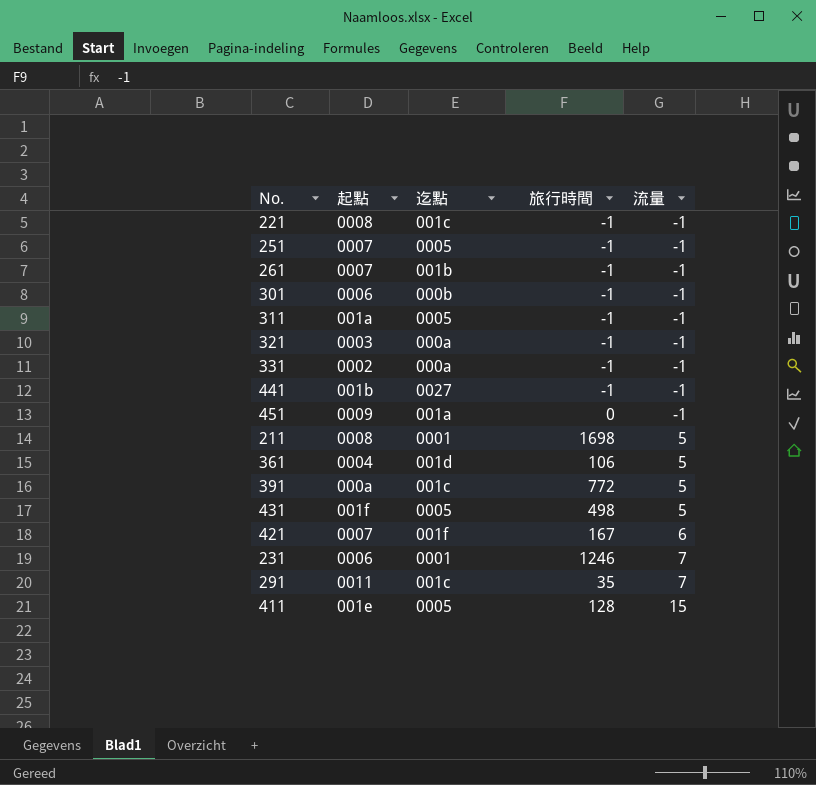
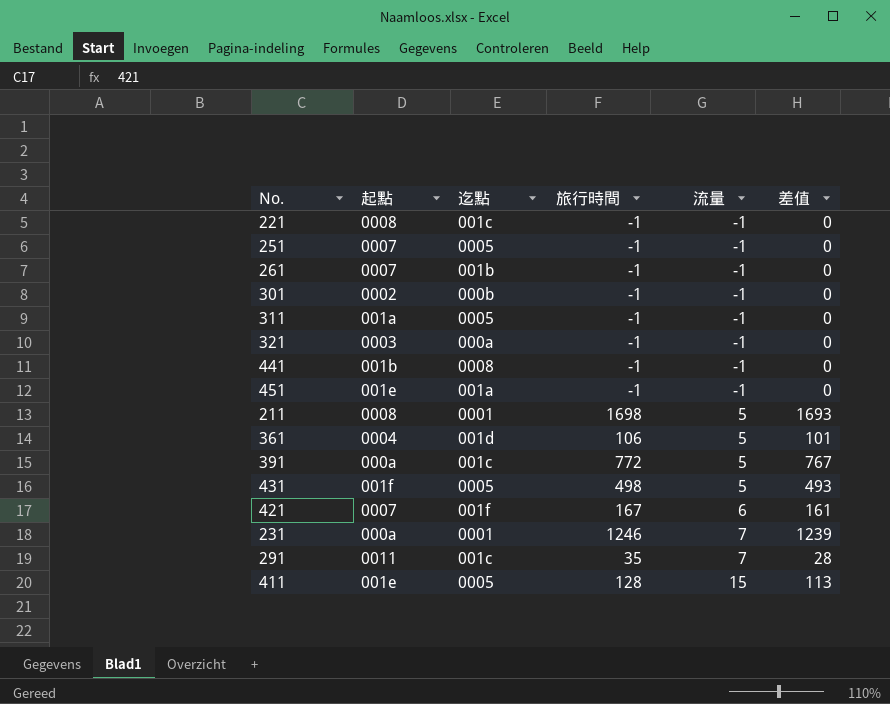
column 差值 | formula: none -> [旅行時間] - [流量]
row 331: 0002 | 000a | -1 | -1 -> none
301 | 起點: 0006 -> 0002
441 | 迄點: 0027 -> 0008
451 | 起點: 0009 -> 001e
451 | 旅行時間: 0 -> -1
231 | 起點: 0006 -> 000a

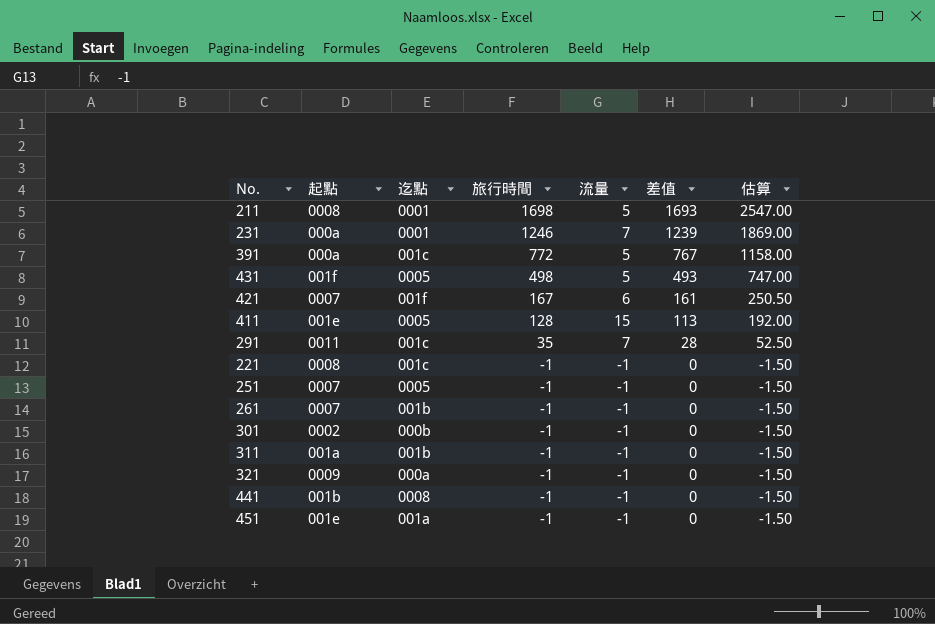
row order: 流量 ascending -> 旅行時間 descending
column 估算 | formula: none -> [旅行時間] * 1.5
row 361: 0004 | 001d | 106 | 5 | 101 -> none
311 | 迄點: 0005 -> 001b
321 | 起點: 0003 -> 0009

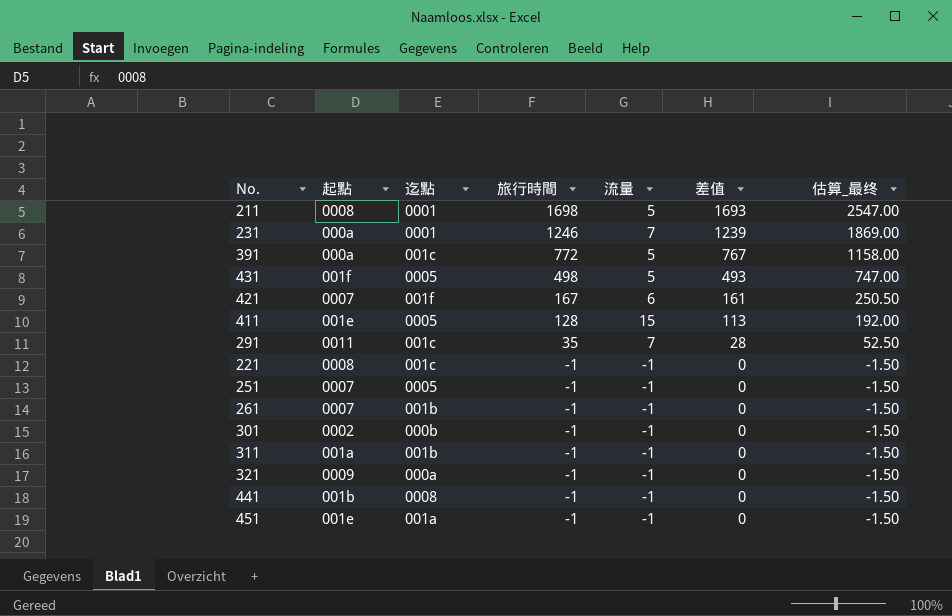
column name: 估算 -> 估算_最终

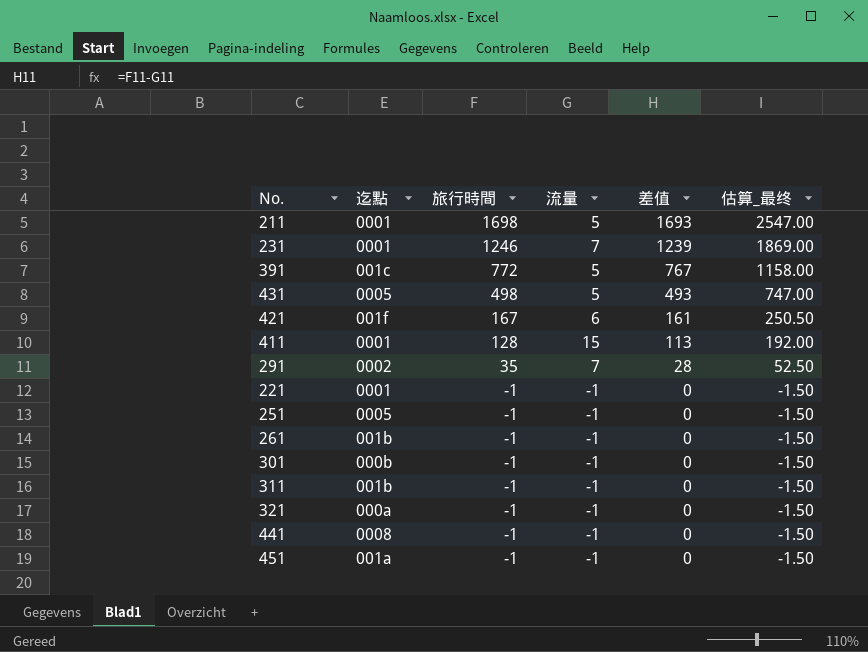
column 起點 | position: 2 -> none
411 | 迄點: 0005 -> 0001
291 | 迄點: 001c -> 0002
221 | 迄點: 001c -> 0001

